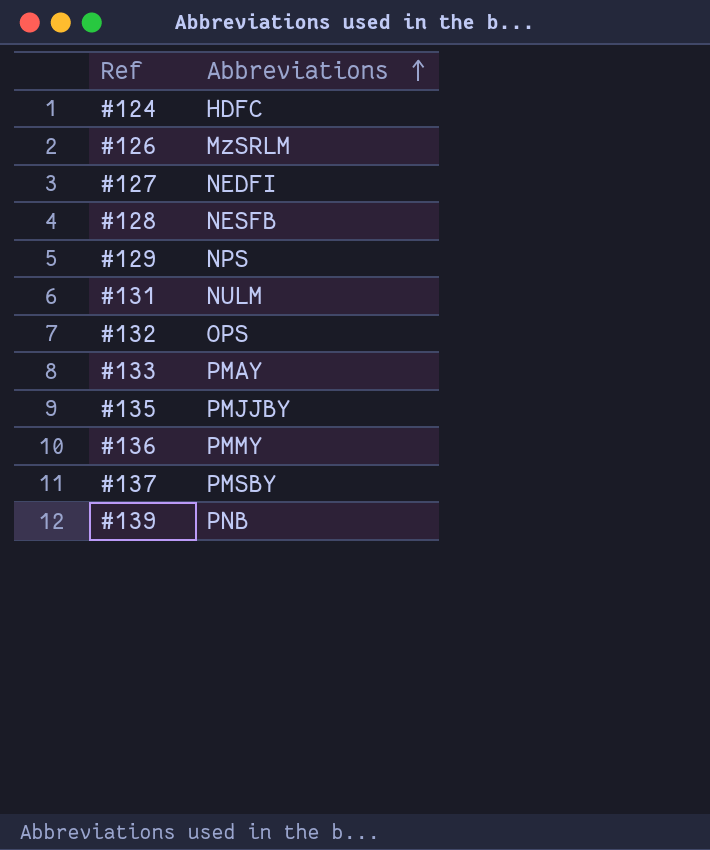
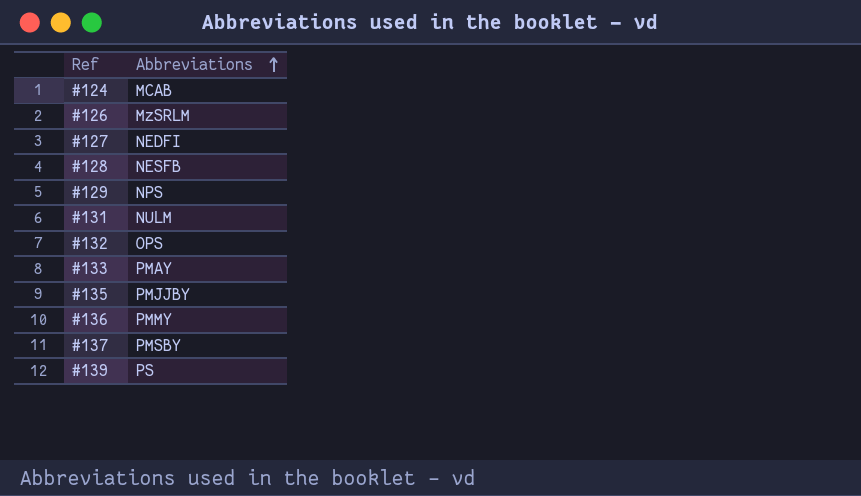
#124 | Abbreviations: HDFC -> MCAB
#139 | Abbreviations: PNB -> PS

